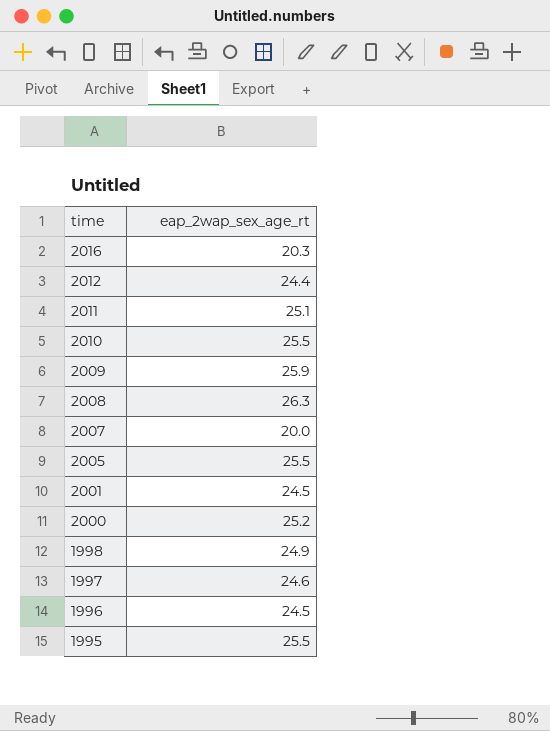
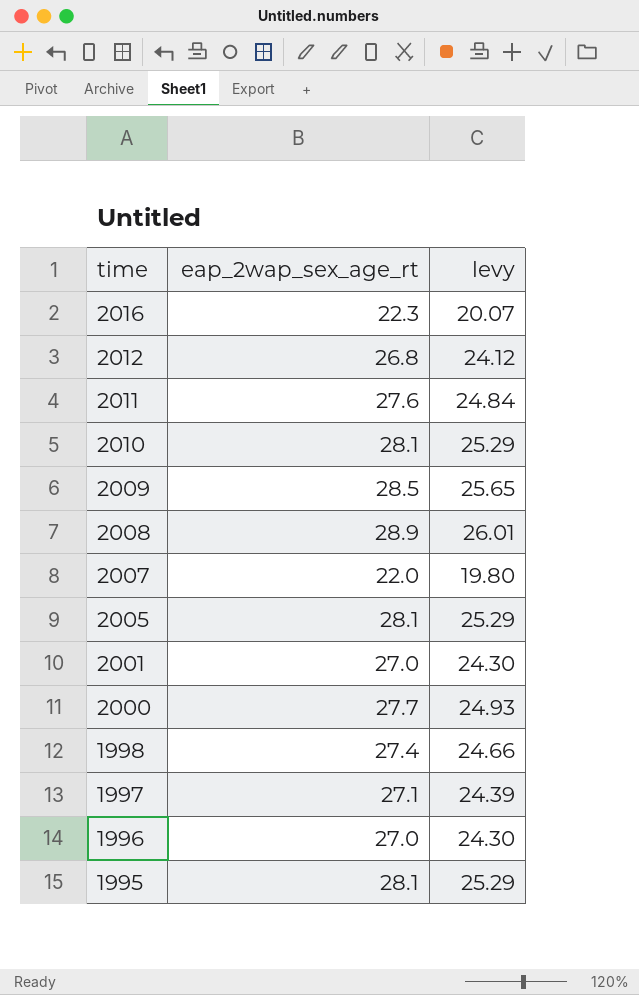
column levy | formula: none -> [eap_2wap_sex_age_rt] * 0.9
2016 | eap_2wap_sex_age_rt: 20.3 -> 22.3
2012 | eap_2wap_sex_age_rt: 24.4 -> 26.8
2011 | eap_2wap_sex_age_rt: 25.1 -> 27.6
2010 | eap_2wap_sex_age_rt: 25.5 -> 28.1
2009 | eap_2wap_sex_age_rt: 25.9 -> 28.5
2008 | eap_2wap_sex_age_rt: 26.3 -> 28.9
2007 | eap_2wap_sex_age_rt: 20.0 -> 22.0
2005 | eap_2wap_sex_age_rt: 25.5 -> 28.1
2001 | eap_2wap_sex_age_rt: 24.5 -> 27.0
2000 | eap_2wap_sex_age_rt: 25.2 -> 27.7
1998 | eap_2wap_sex_age_rt: 24.9 -> 27.4
1997 | eap_2wap_sex_age_rt: 24.6 -> 27.1
1996 | eap_2wap_sex_age_rt: 24.5 -> 27.0
1995 | eap_2wap_sex_age_rt: 25.5 -> 28.1

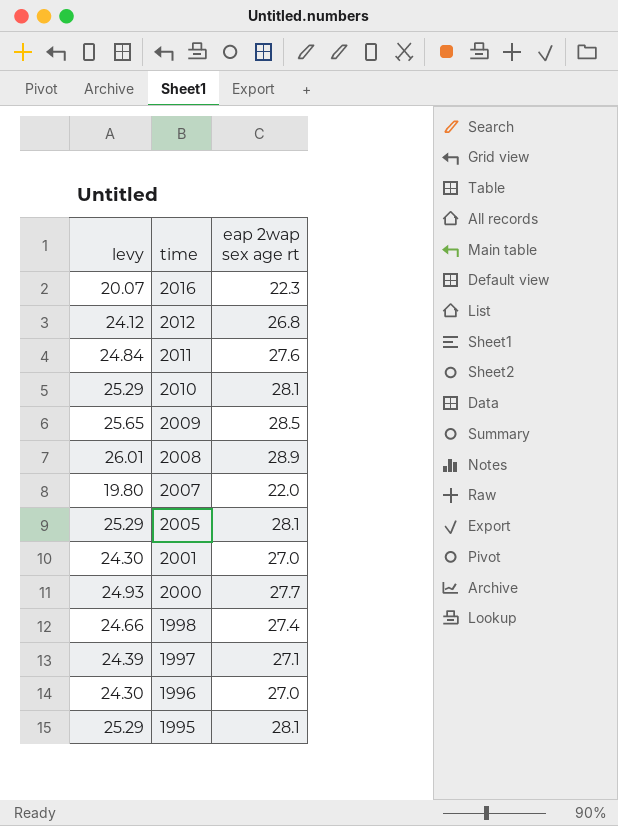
column levy | position: 3 -> 1
column name: eap_2wap_sex_age_rt -> eap 2wap sex age rt

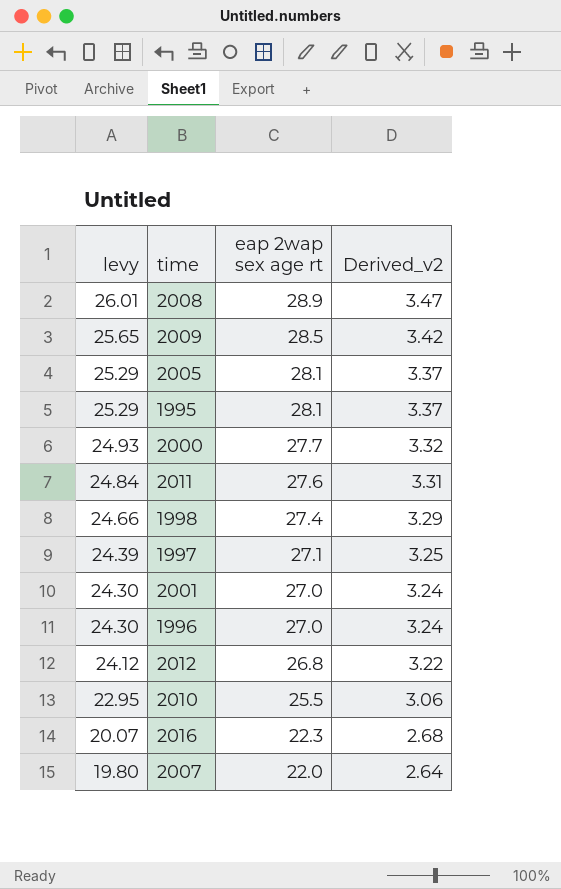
row order: time descending -> levy descending
column Derived_v2 | formula: none -> [eap 2wap sex age rt] * 0.12
2010 | levy: 25.29 -> 22.95
2010 | eap 2wap sex age rt: 28.1 -> 25.5

